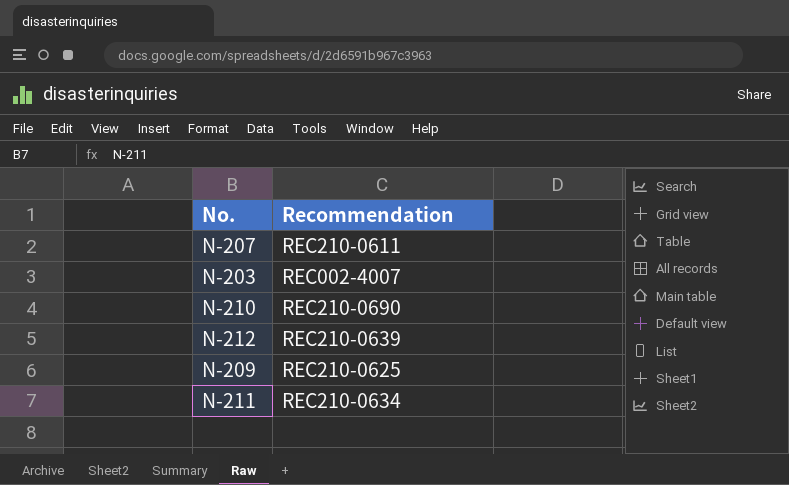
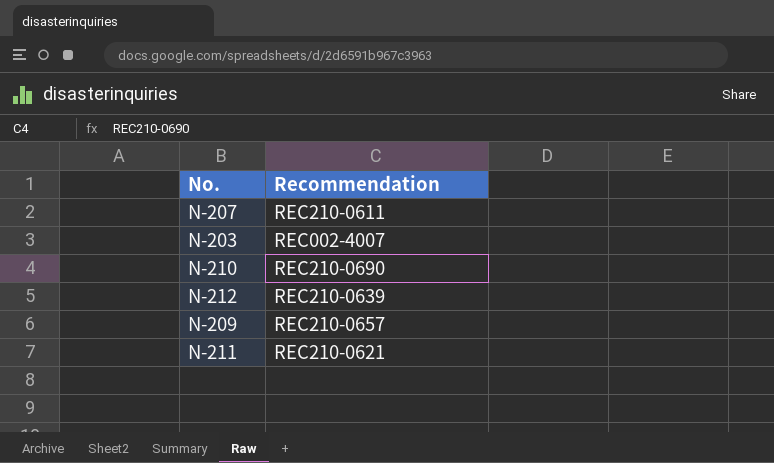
N-209 | Recommendation: REC210-0625 -> REC210-0657
N-211 | Recommendation: REC210-0634 -> REC210-0621

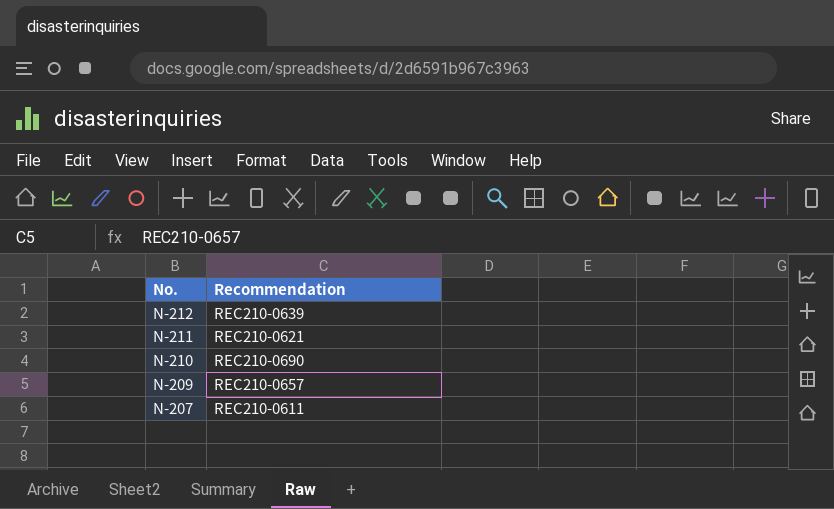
row order: none -> No. descending
row N-203: REC002-4007 -> none

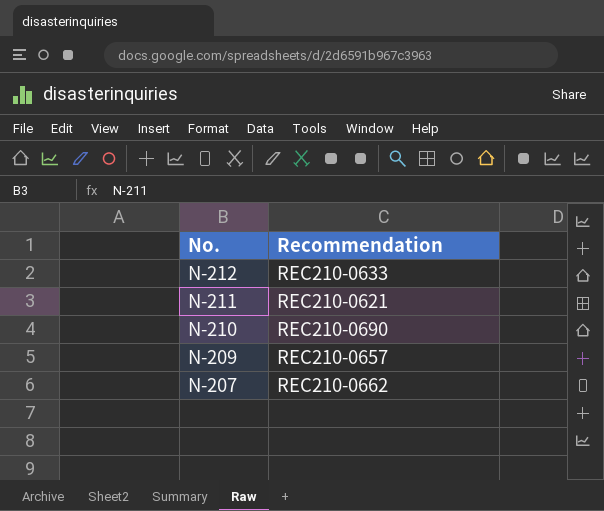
N-212 | Recommendation: REC210-0639 -> REC210-0633
N-207 | Recommendation: REC210-0611 -> REC210-0662

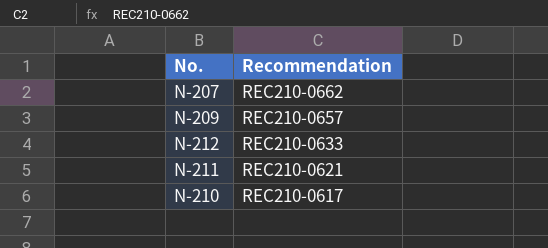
row order: No. descending -> Recommendation descending
N-210 | Recommendation: REC210-0690 -> REC210-0617

